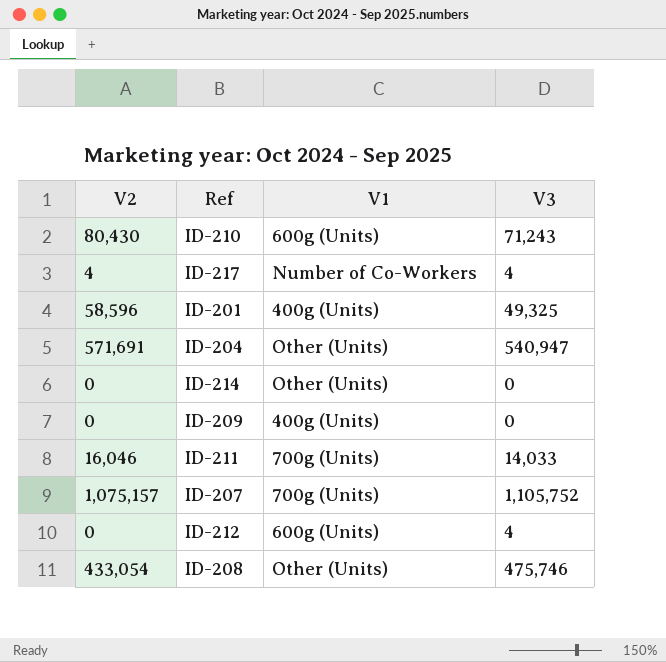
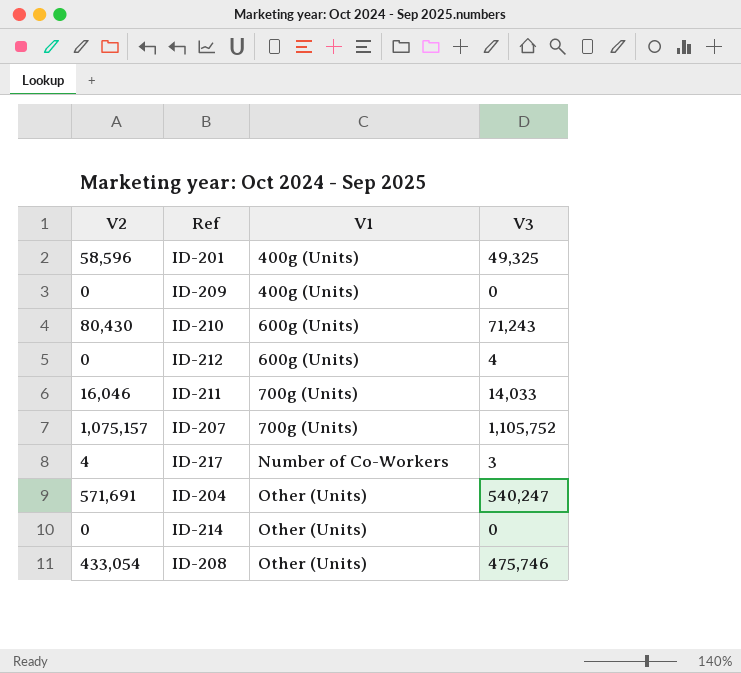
row order: none -> V1 ascending
ID-217 | V3: 4 -> 3
ID-204 | V3: 540,947 -> 540,247

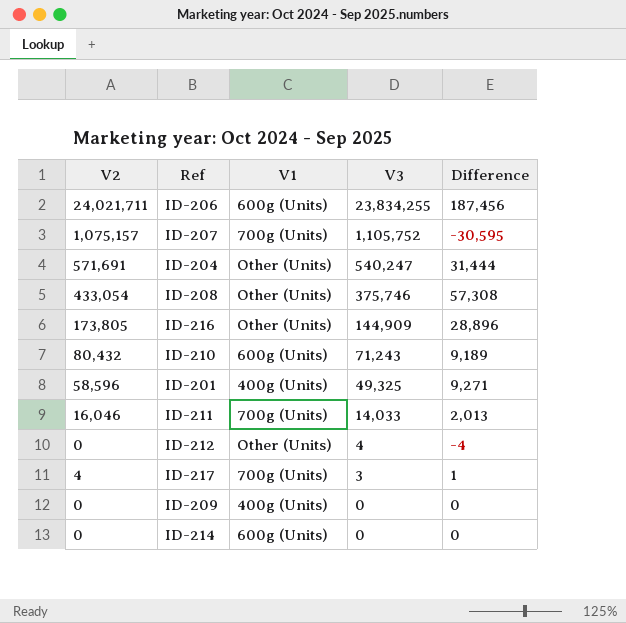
row order: V1 ascending -> V3 descending
column Difference | formula: none -> [V2] - [V3]
row ID-206: none -> 24,021,711 | 600g (Units) | 23,834,255 | 187,456
ID-208 | V3: 475,746 -> 375,746
row ID-216: none -> 173,805 | Other (Units) | 144,909 | 28,896
ID-210 | V2: 80,430 -> 80,432
ID-212 | V1: 600g (Units) -> Other (Units)
ID-217 | V1: Number of Co-Workers -> 700g (Units)
ID-214 | V1: Other (Units) -> 600g (Units)

